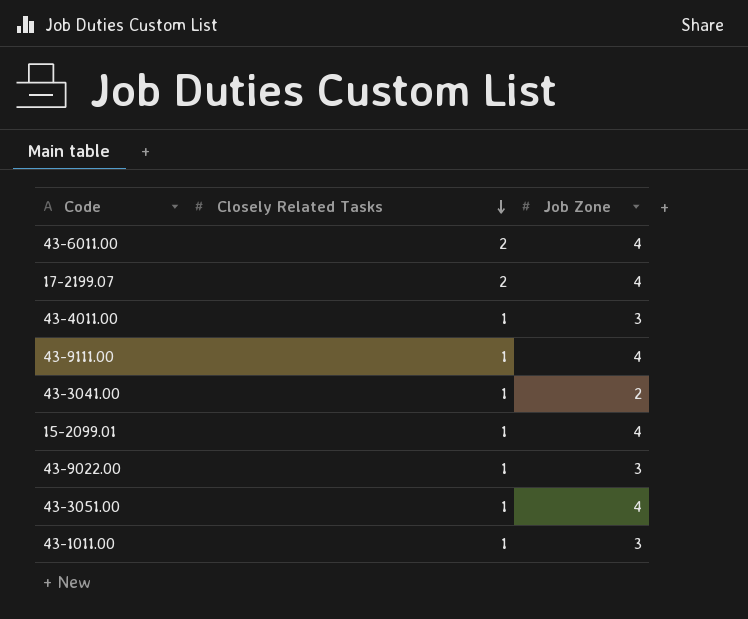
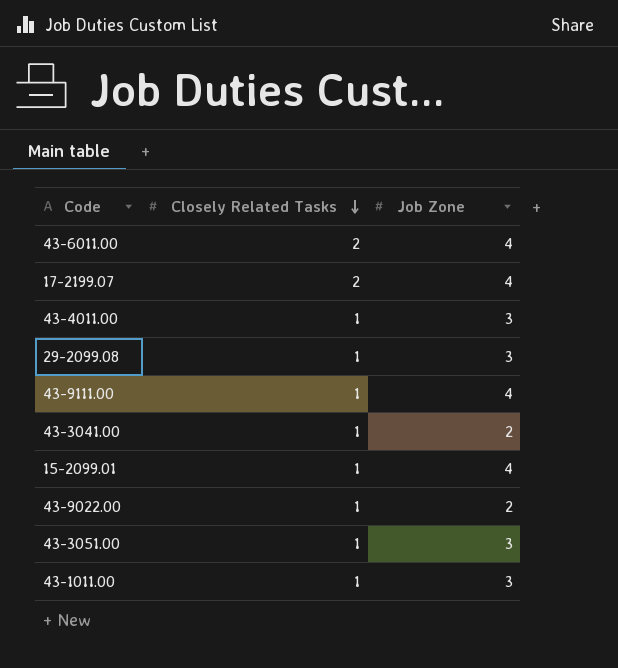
row 29-2099.08: none -> 1 | 3
43-9022.00 | Job Zone: 3 -> 2
43-3051.00 | Job Zone: 4 -> 3

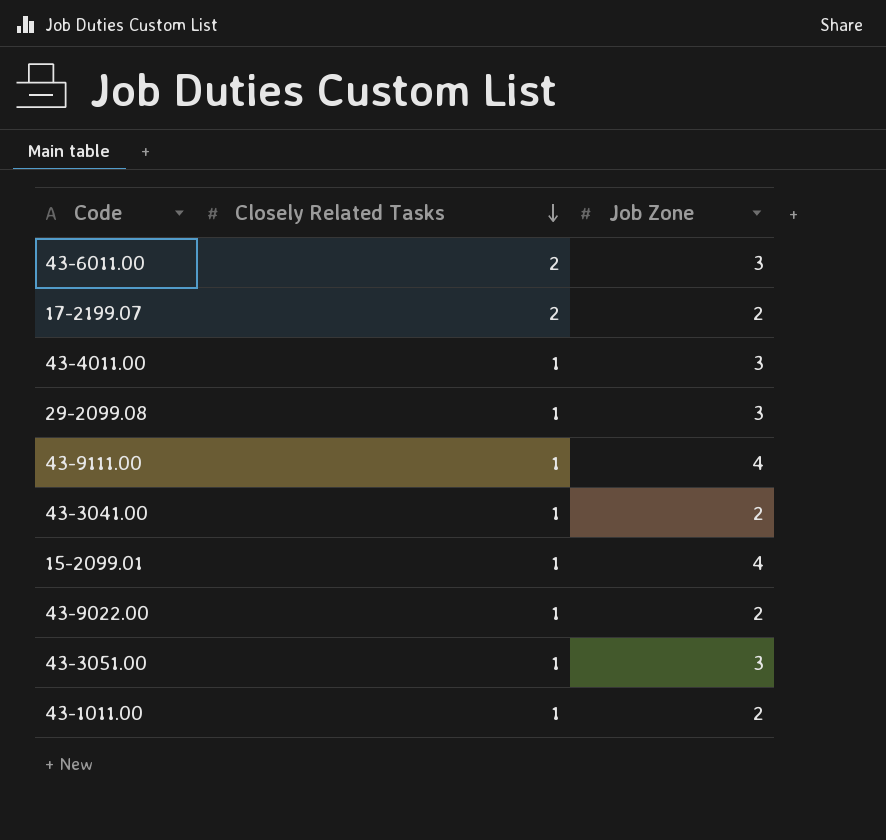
43-6011.00 | Job Zone: 4 -> 3
17-2199.07 | Job Zone: 4 -> 2
43-1011.00 | Job Zone: 3 -> 2

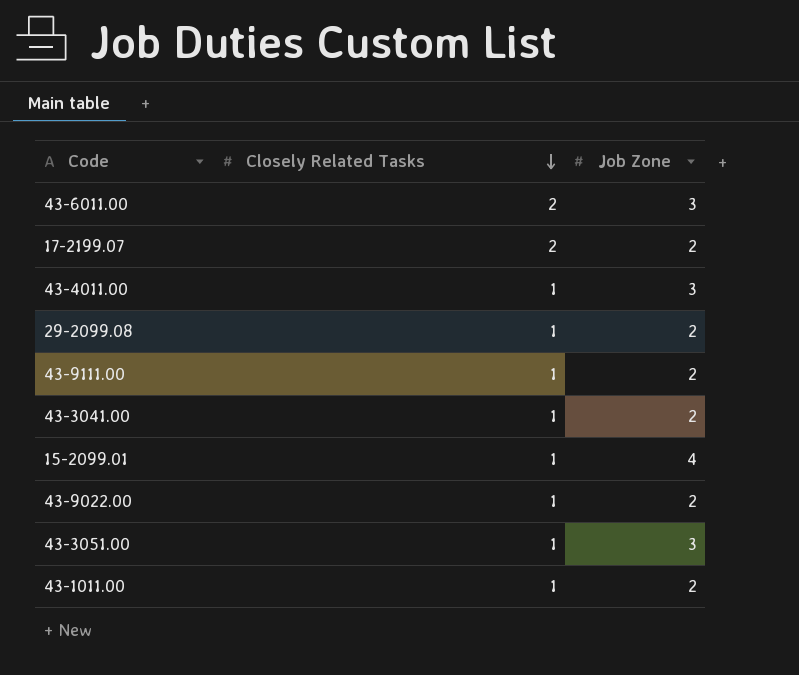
29-2099.08 | Job Zone: 3 -> 2
43-9111.00 | Job Zone: 4 -> 2

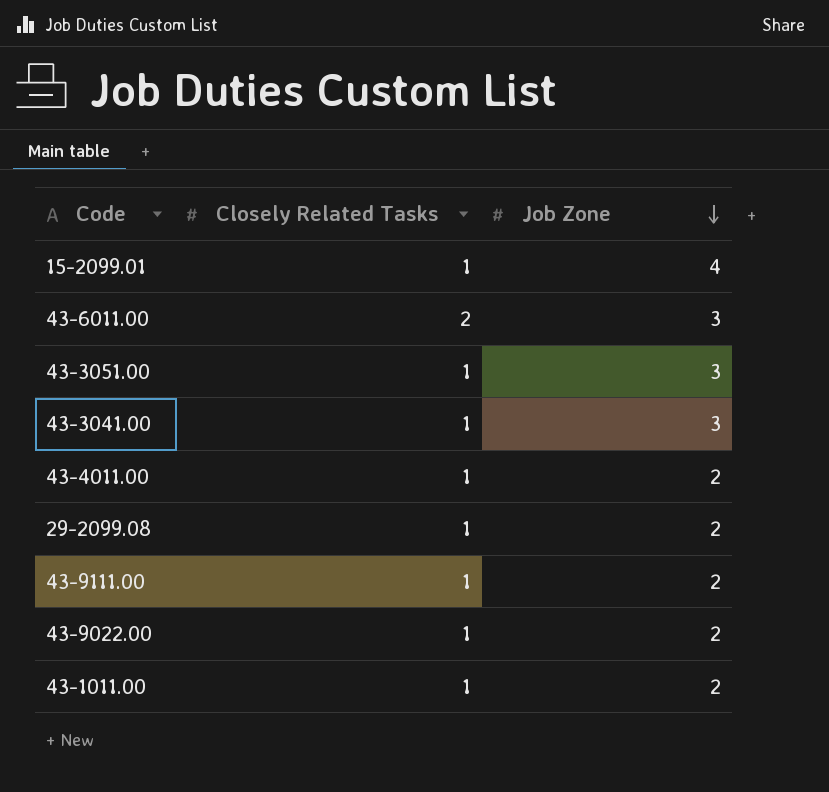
row order: Closely Related Tasks descending -> Job Zone descending
row 17-2199.07: 2 | 2 -> none
43-3041.00 | Job Zone: 2 -> 3
43-4011.00 | Job Zone: 3 -> 2

